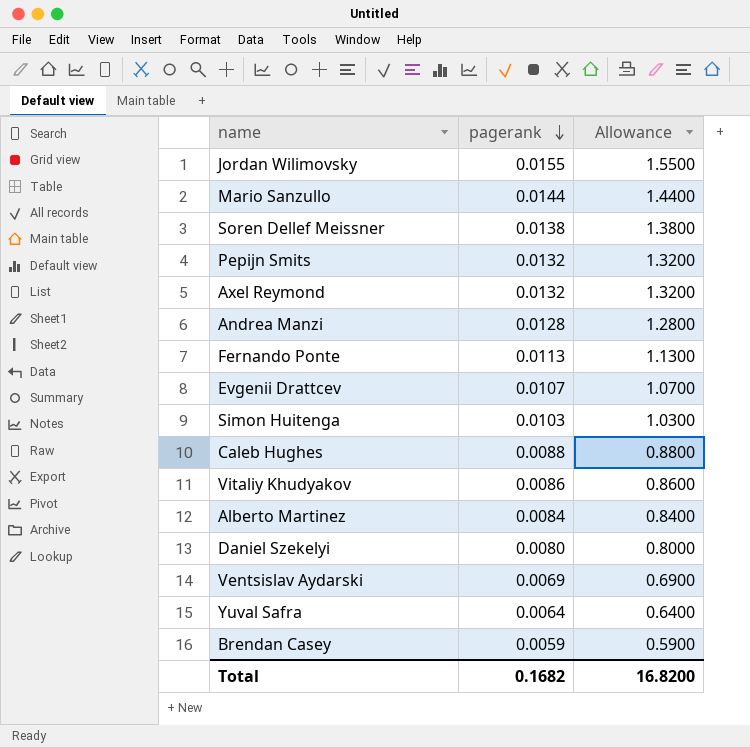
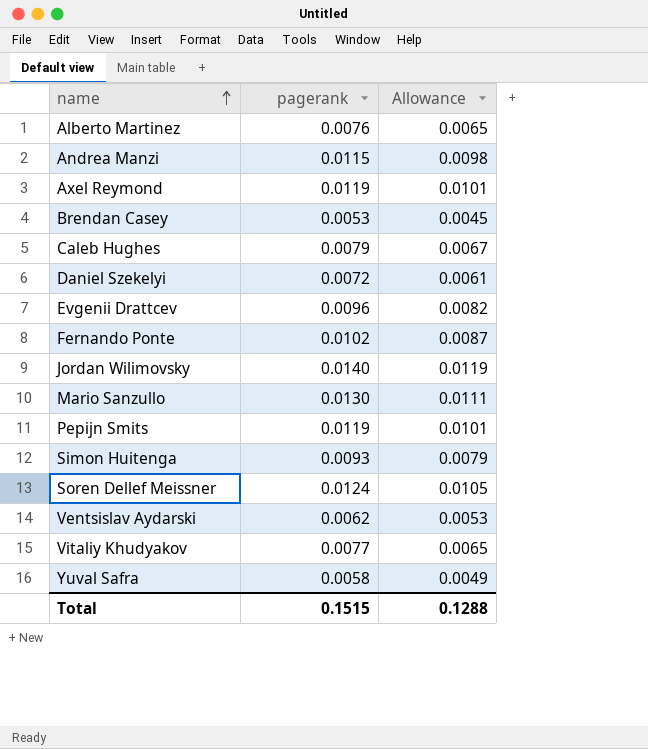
row order: pagerank descending -> name ascending
column Allowance | formula: [pagerank] * 100 -> [pagerank] * 0.85
Alberto Martinez | pagerank: 0.0084 -> 0.0076
Andrea Manzi | pagerank: 0.0128 -> 0.0115
Axel Reymond | pagerank: 0.0132 -> 0.0119
Brendan Casey | pagerank: 0.0059 -> 0.0053
Caleb Hughes | pagerank: 0.0088 -> 0.0079
Daniel Szekelyi | pagerank: 0.0080 -> 0.0072
Evgenii Drattcev | pagerank: 0.0107 -> 0.0096
Fernando Ponte | pagerank: 0.0113 -> 0.0102
Jordan Wilimovsky | pagerank: 0.0155 -> 0.0140
Mario Sanzullo | pagerank: 0.0144 -> 0.0130
Pepijn Smits | pagerank: 0.0132 -> 0.0119
Simon Huitenga | pagerank: 0.0103 -> 0.0093
Soren Dellef Meissner | pagerank: 0.0138 -> 0.0124
Ventsislav Aydarski | pagerank: 0.0069 -> 0.0062
Vitaliy Khudyakov | pagerank: 0.0086 -> 0.0077
Yuval Safra | pagerank: 0.0064 -> 0.0058
Total | pagerank: 0.1682 -> 0.1515
Total | Allowance: 16.8200 -> 0.1288

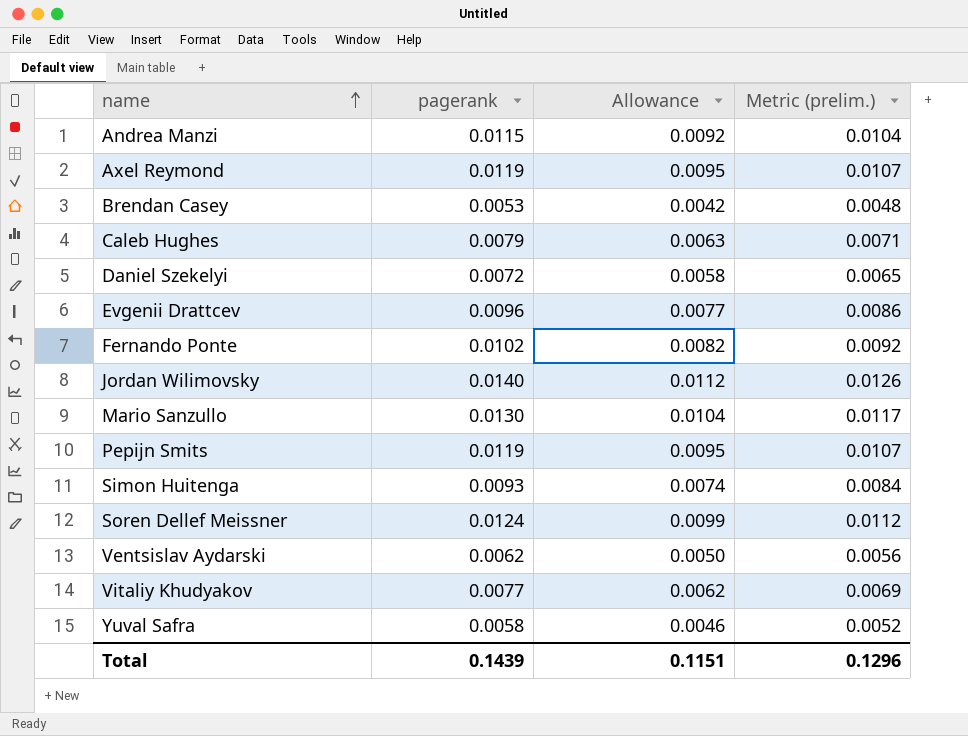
column Allowance | formula: [pagerank] * 0.85 -> [pagerank] * 0.8
column Metric (prelim.) | formula: none -> [pagerank] * 0.9
row Alberto Martinez: 0.0076 | 0.0065 -> none
Total | pagerank: 0.1515 -> 0.1439
Total | Allowance: 0.1288 -> 0.1151

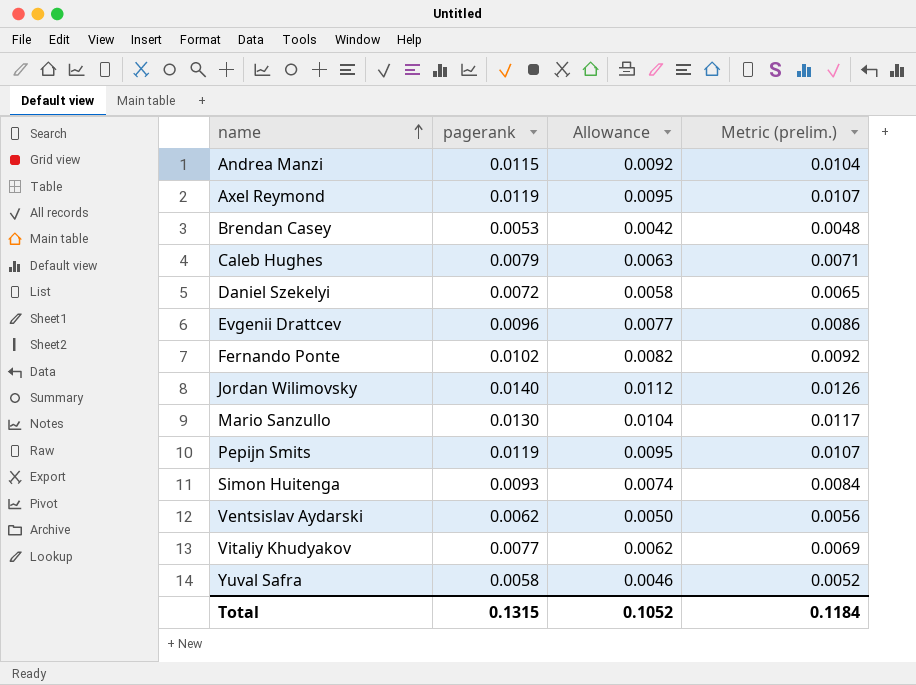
row Soren Dellef Meissner: 0.0124 | 0.0099 | 0.0112 -> none
Total | pagerank: 0.1439 -> 0.1315
Total | Allowance: 0.1151 -> 0.1052
Total | Metric (prelim.): 0.1296 -> 0.1184

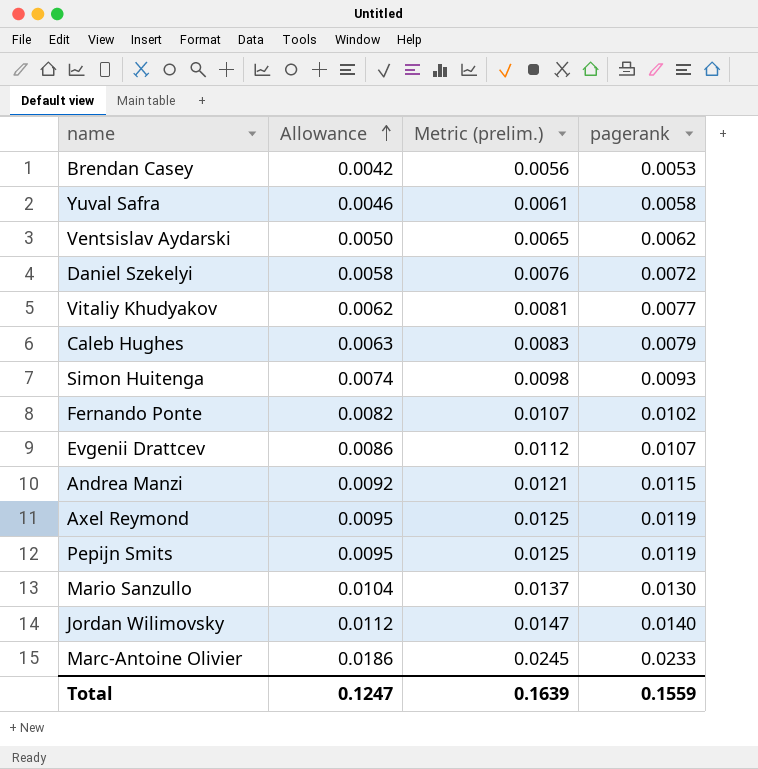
row order: name ascending -> Allowance ascending
column Metric (prelim.) | formula: [pagerank] * 0.9 -> [pagerank] * 1.05
column pagerank | position: 2 -> 4
Evgenii Drattcev | Allowance: 0.0077 -> 0.0086
Evgenii Drattcev | pagerank: 0.0096 -> 0.0107
row Marc-Antoine Olivier: none -> 0.0186 | 0.0245 | 0.0233
Total | Allowance: 0.1052 -> 0.1247
Total | Metric (prelim.): 0.1184 -> 0.1639
Total | pagerank: 0.1315 -> 0.1559

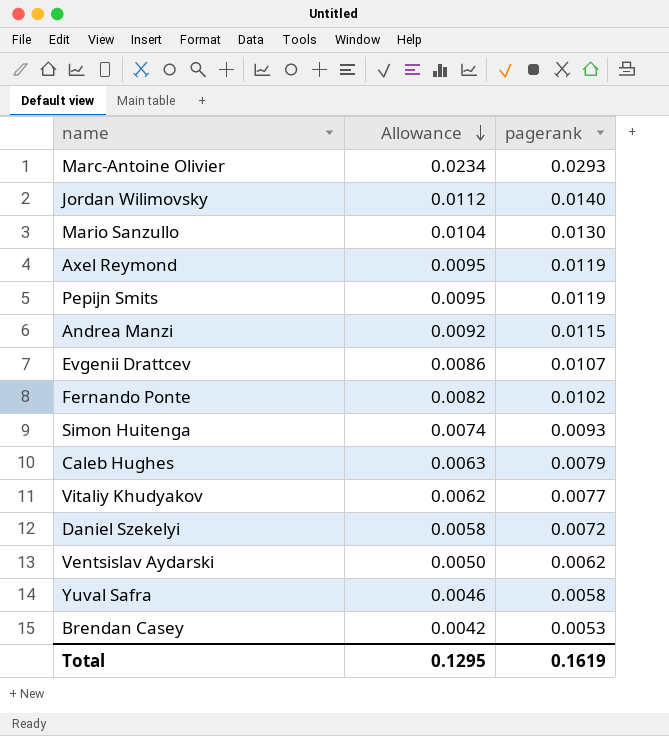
row order: Allowance ascending -> Allowance descending
column Metric (prelim.) | formula: [pagerank] * 1.05 -> none
Marc-Antoine Olivier | Allowance: 0.0186 -> 0.0234
Marc-Antoine Olivier | pagerank: 0.0233 -> 0.0293
Total | Allowance: 0.1247 -> 0.1295
Total | pagerank: 0.1559 -> 0.1619

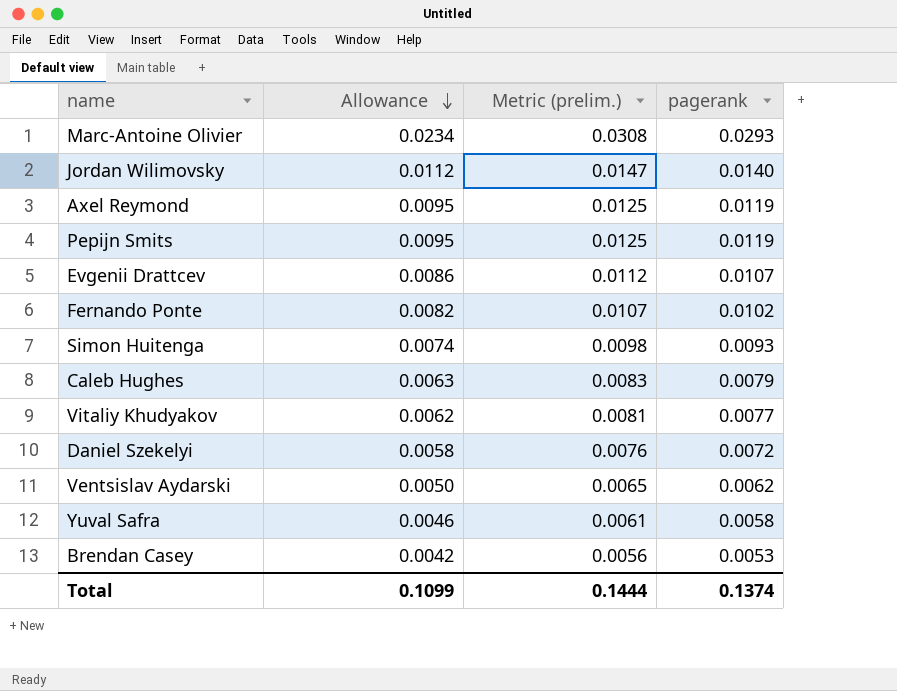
column Metric (prelim.) | formula: none -> [pagerank] * 1.05
row Mario Sanzullo: 0.0104 | 0.0130 -> none
row Andrea Manzi: 0.0092 | 0.0115 -> none
Total | Allowance: 0.1295 -> 0.1099
Total | pagerank: 0.1619 -> 0.1374

